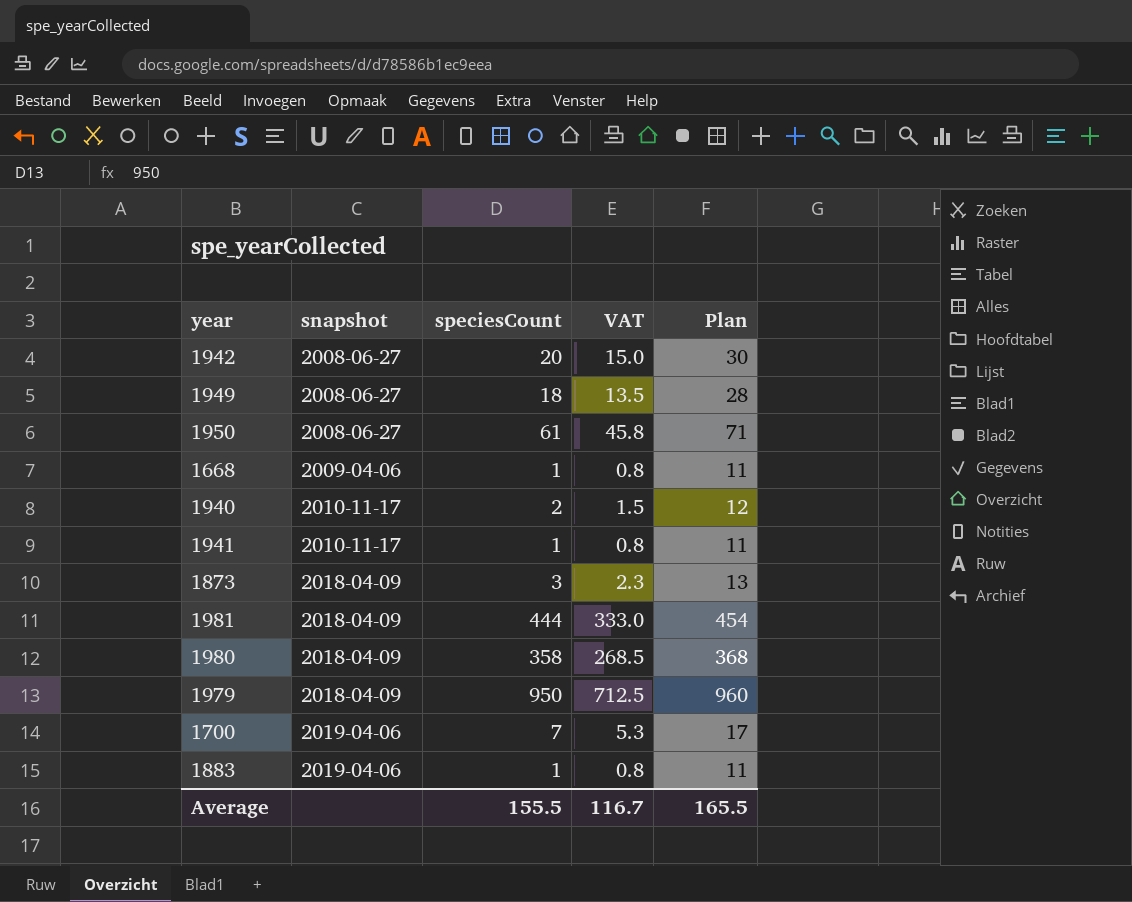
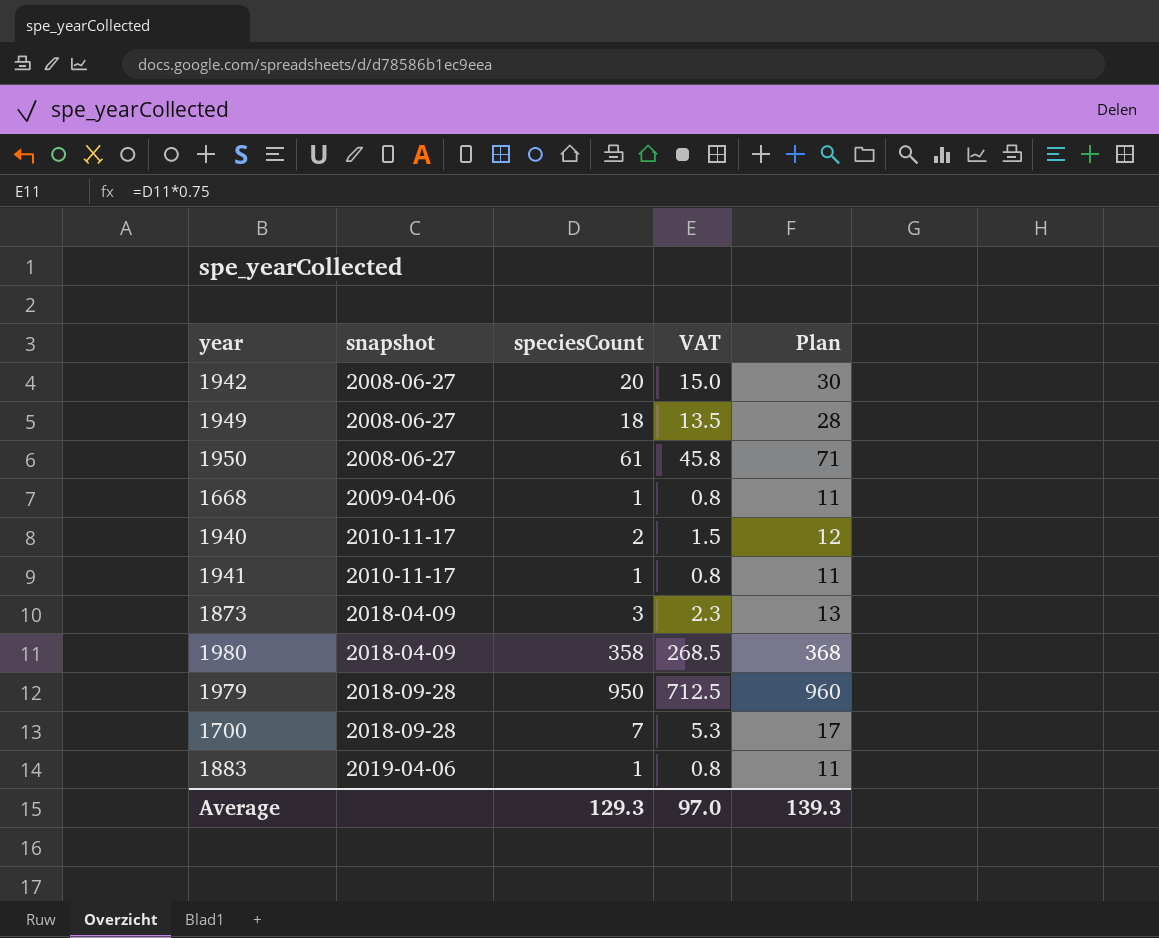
row 1981: 2018-04-09 | 444 | 333.0 | 454 -> none
1979 | snapshot: 2018-04-09 -> 2018-09-28
1700 | snapshot: 2019-04-06 -> 2018-09-28
Average | speciesCount: 155.5 -> 129.3
Average | VAT: 116.7 -> 97.0
Average | Plan: 165.5 -> 139.3

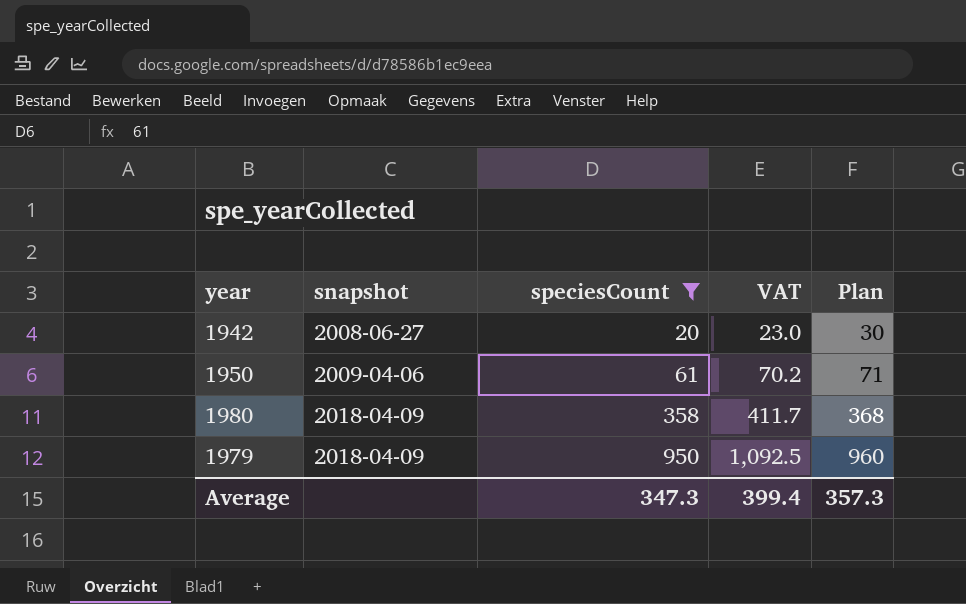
filter: none -> speciesCount >= 20
column VAT | formula: [speciesCount] * 0.75 -> [speciesCount] * 1.15
1950 | snapshot: 2008-06-27 -> 2009-04-06
1979 | snapshot: 2018-09-28 -> 2018-04-09
Average | speciesCount: 129.3 -> 347.3
Average | VAT: 97.0 -> 399.4
Average | Plan: 139.3 -> 357.3

